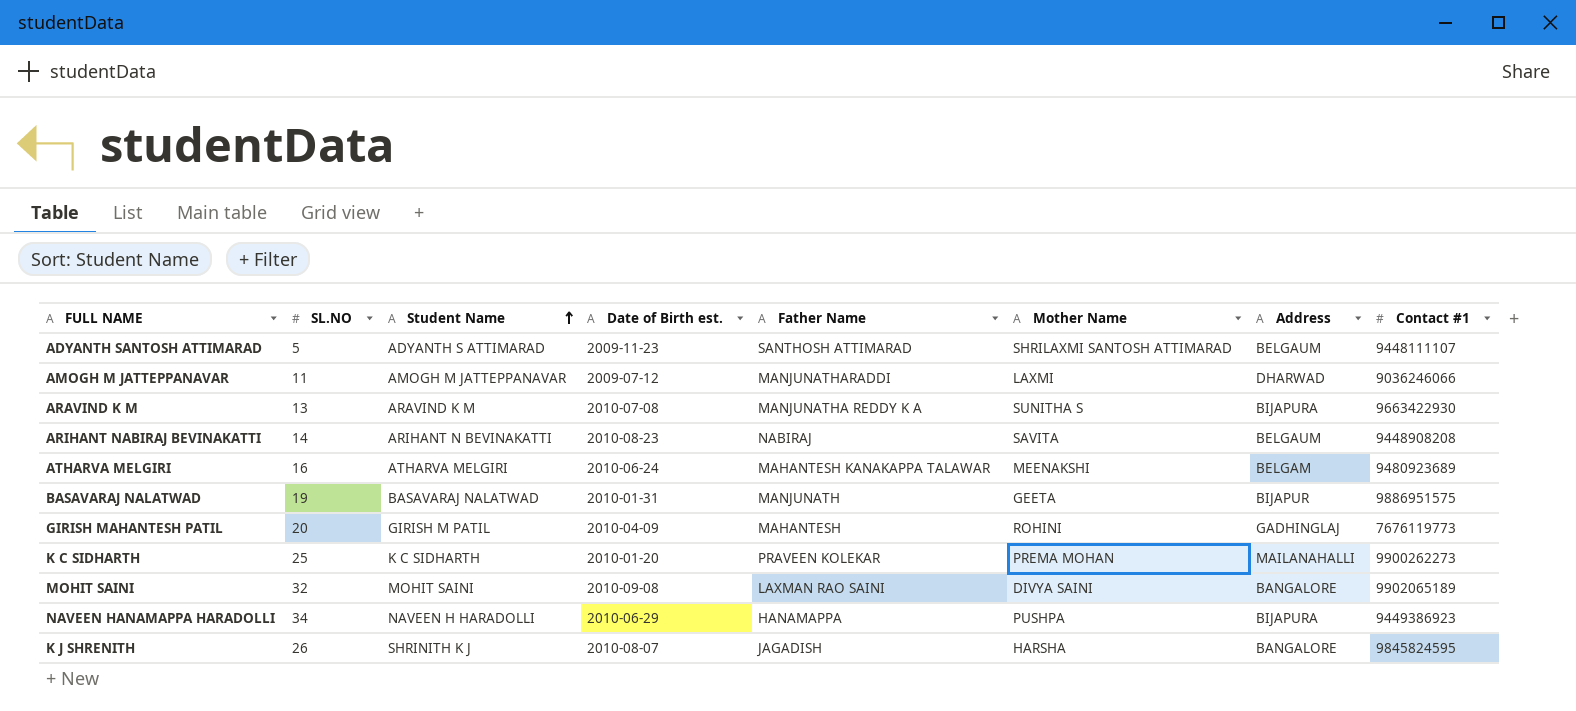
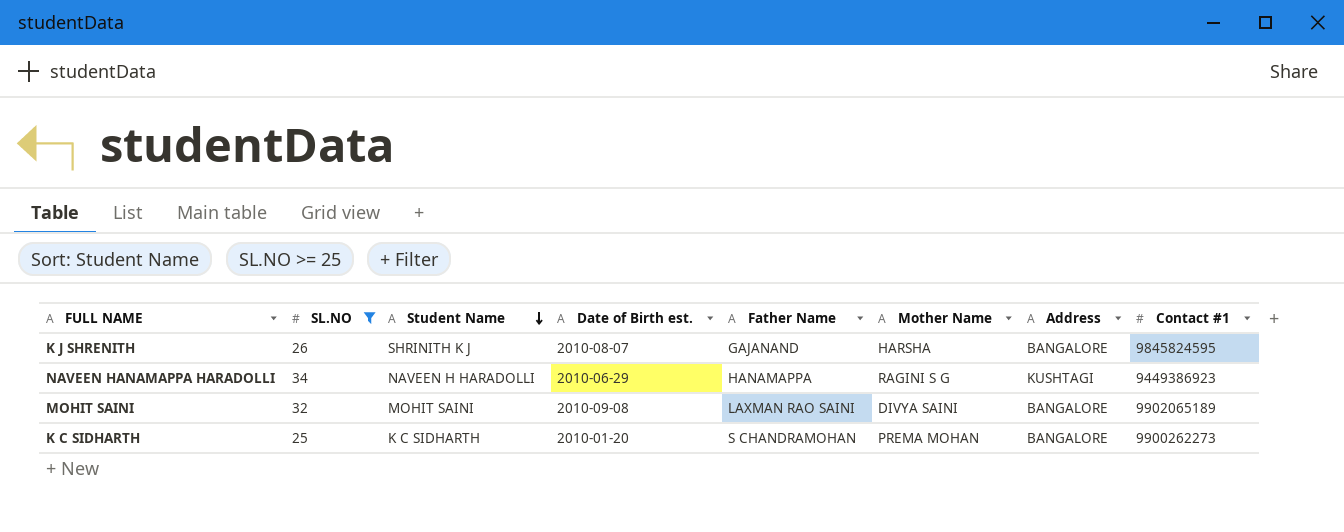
filter: none -> SL.NO >= 25
row order: Student Name ascending -> Student Name descending
K J SHRENITH | Father Name: JAGADISH -> GAJANAND
NAVEEN HANAMAPPA HARADOLLI | Mother Name: PUSHPA -> RAGINI S G
NAVEEN HANAMAPPA HARADOLLI | Address: BIJAPURA -> KUSHTAGI
K C SIDHARTH | Father Name: PRAVEEN KOLEKAR -> S CHANDRAMOHAN
K C SIDHARTH | Address: MAILANAHALLI -> BANGALORE

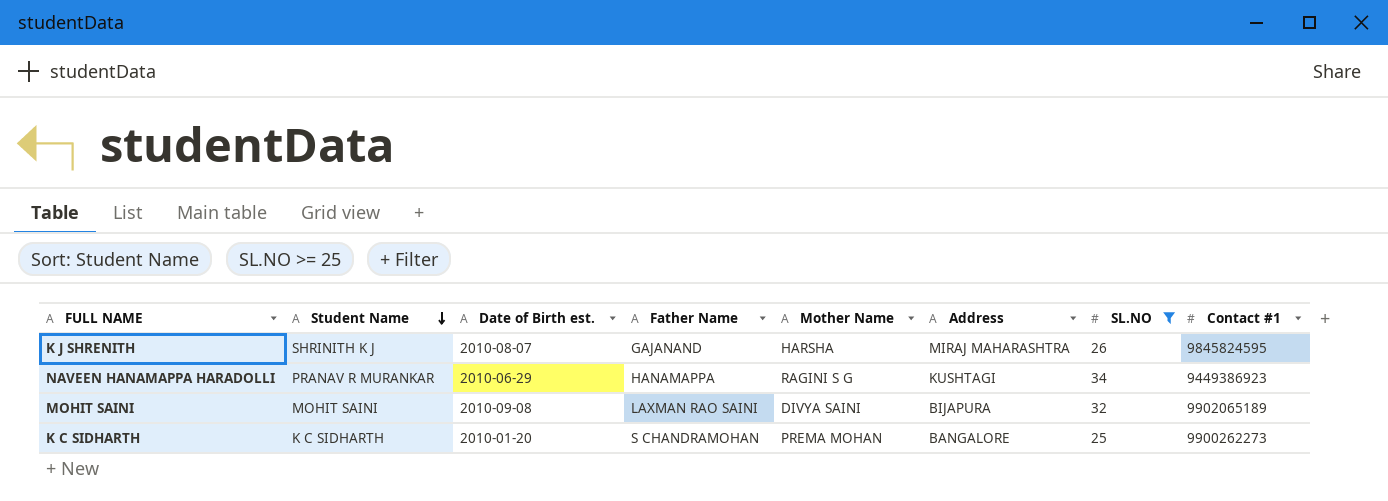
column SL.NO | position: 2 -> 7
K J SHRENITH | Address: BANGALORE -> MIRAJ MAHARASHTRA
NAVEEN HANAMAPPA HARADOLLI | Student Name: NAVEEN H HARADOLLI -> PRANAV R MURANKAR
MOHIT SAINI | Address: BANGALORE -> BIJAPURA

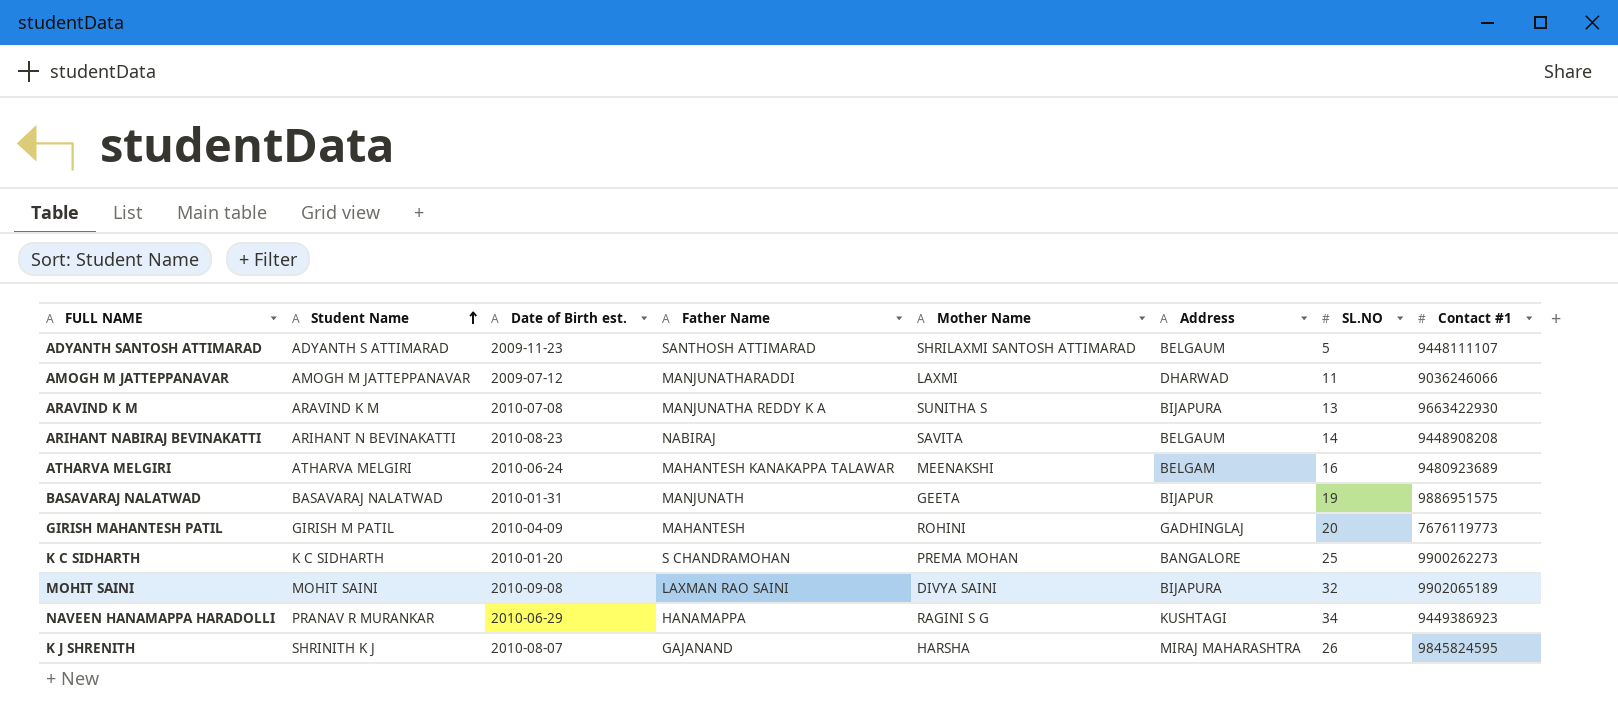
filter: SL.NO >= 25 -> none
row order: Student Name descending -> Student Name ascending

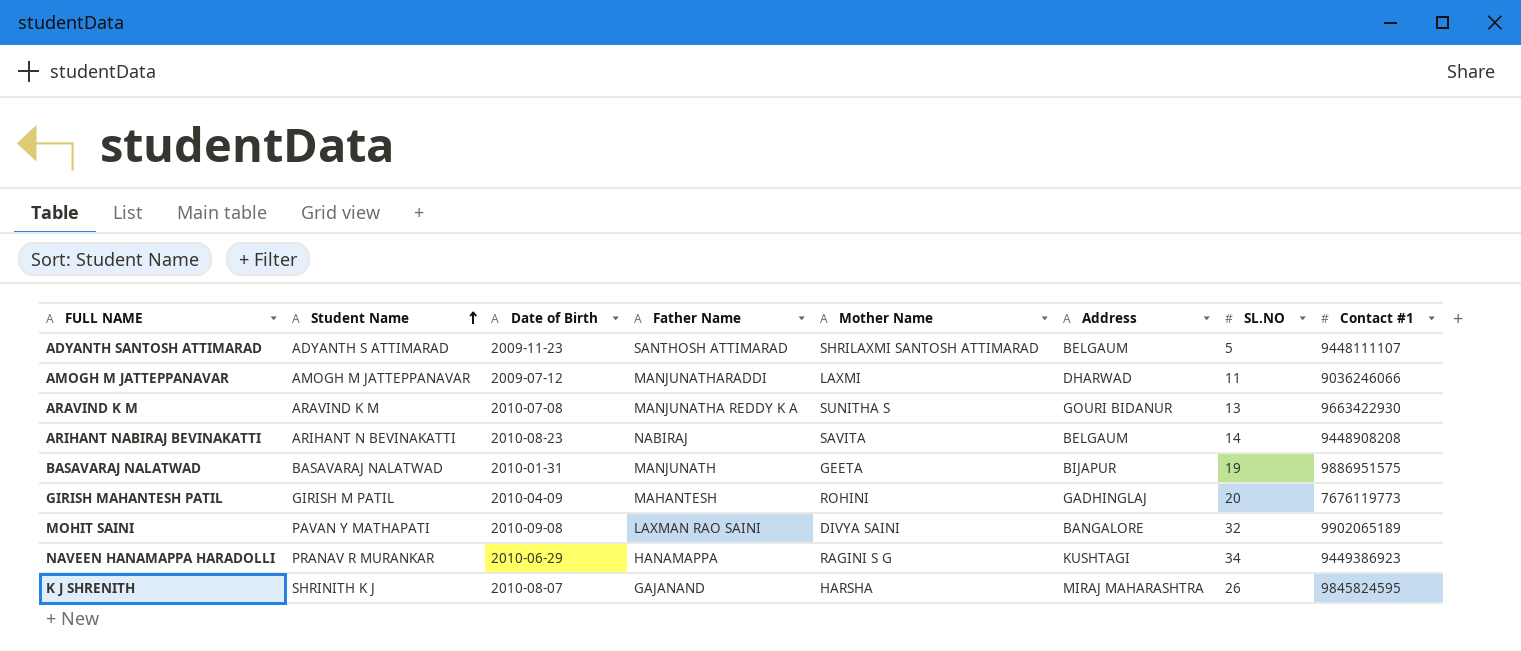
column name: Date of Birth est. -> Date of Birth
row ATHARVA MELGIRI: ATHARVA MELGIRI | 2010-06-24 | MAHANTESH KANAKAPPA TALAWAR | MEENAKSHI | BELGAM | 16 | 9480923689 -> none
row K C SIDHARTH: K C SIDHARTH | 2010-01-20 | S CHANDRAMOHAN | PREMA MOHAN | BANGALORE | 25 | 9900262273 -> none
ARAVIND K M | Address: BIJAPURA -> GOURI BIDANUR
MOHIT SAINI | Student Name: MOHIT SAINI -> PAVAN Y MATHAPATI
MOHIT SAINI | Address: BIJAPURA -> BANGALORE

